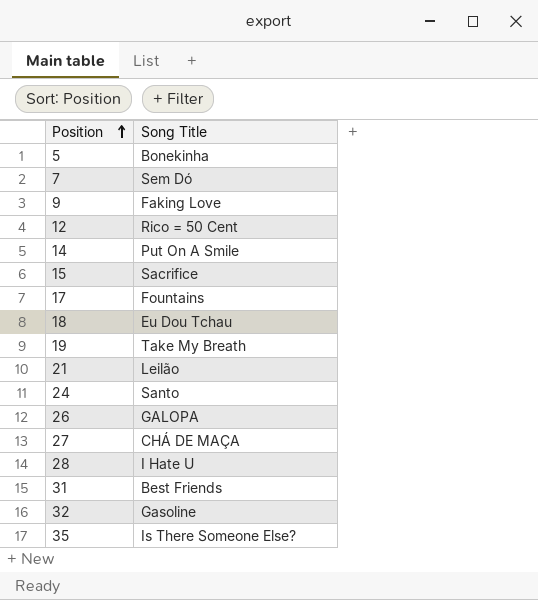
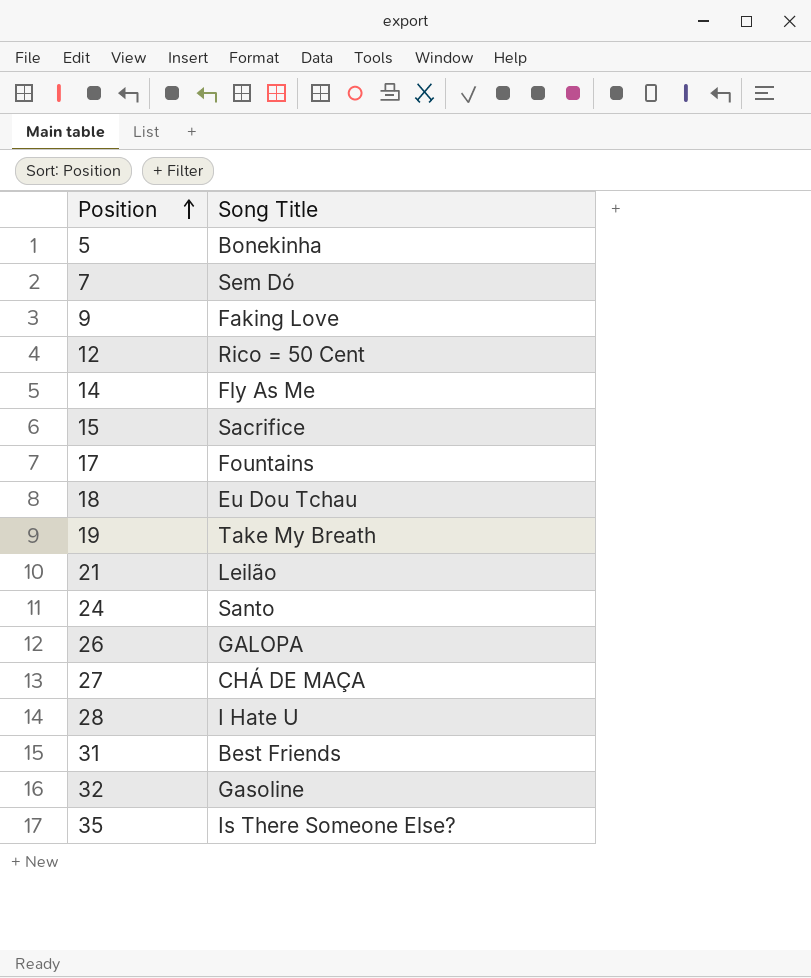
14 | Song Title: Put On A Smile -> Fly As Me

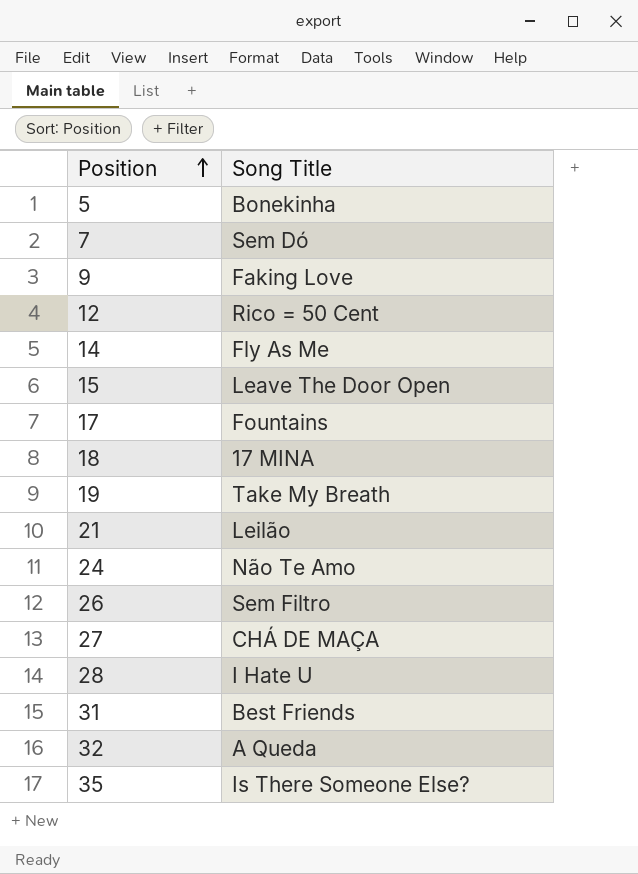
15 | Song Title: Sacrifice -> Leave The Door Open
18 | Song Title: Eu Dou Tchau -> 17 MINA
24 | Song Title: Santo -> Não Te Amo
26 | Song Title: GALOPA -> Sem Filtro
32 | Song Title: Gasoline -> A Queda

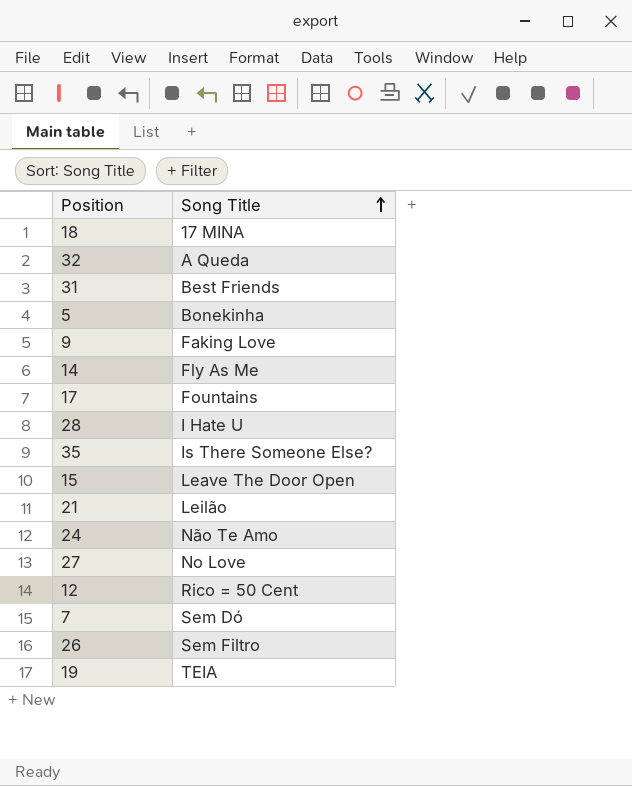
row order: Position ascending -> Song Title ascending
27 | Song Title: CHÁ DE MAÇA -> No Love
19 | Song Title: Take My Breath -> TEIA

